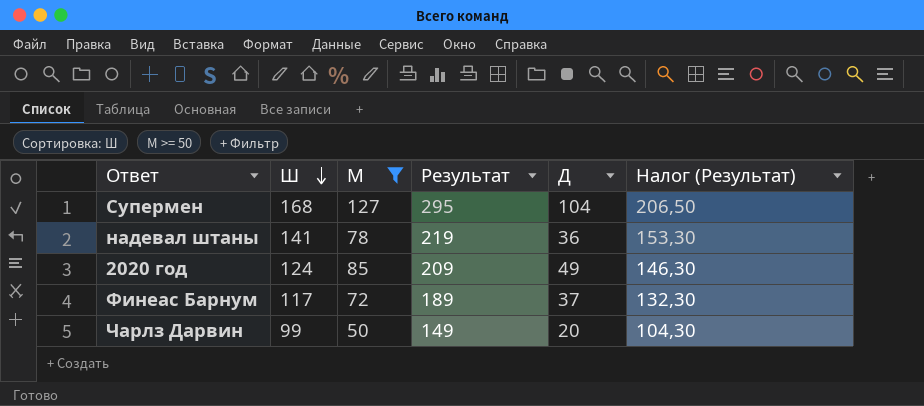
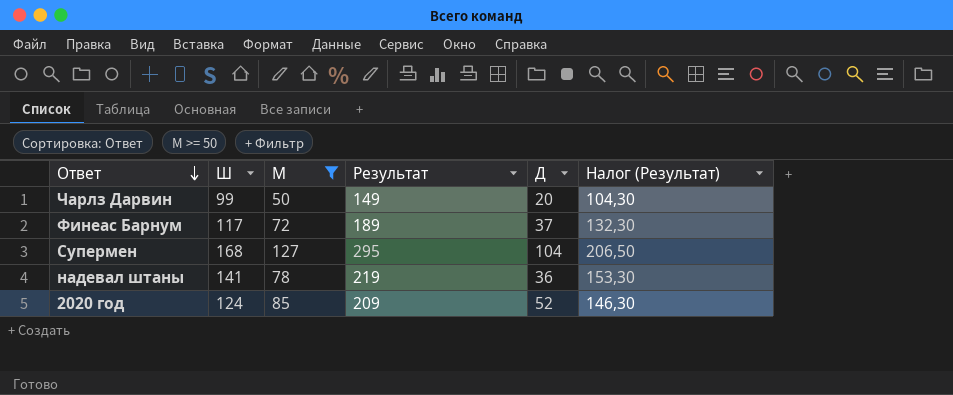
row order: Ш descending -> Ответ descending
2020 год | Д: 49 -> 52

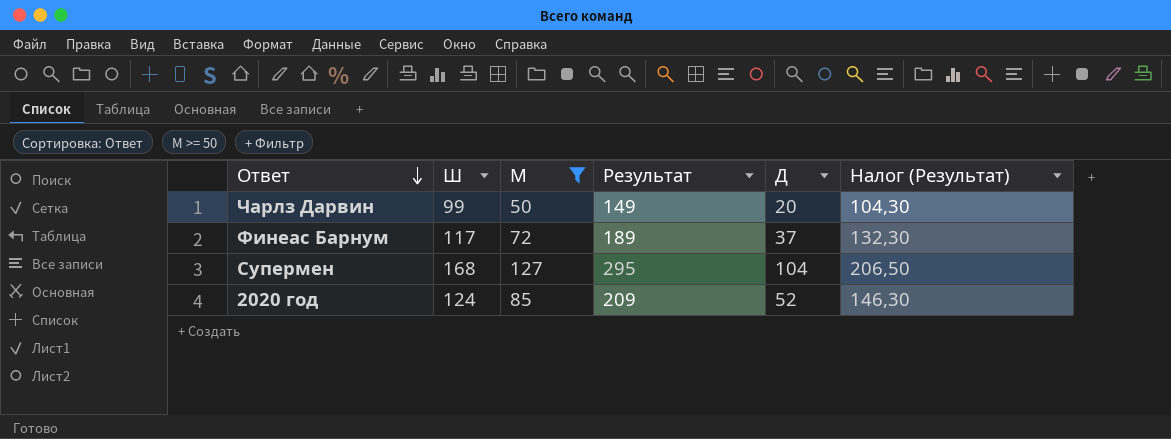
row надевал штаны: 141 | 78 | 219 | 36 | 153,30 -> none

